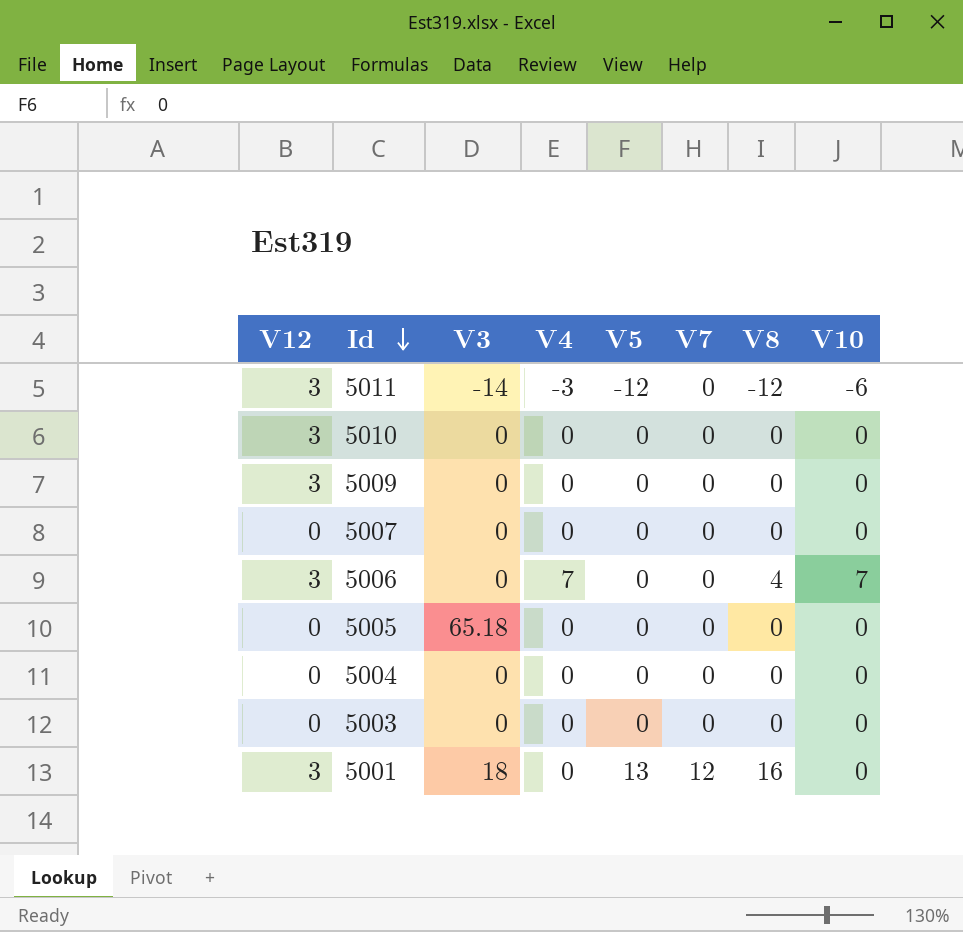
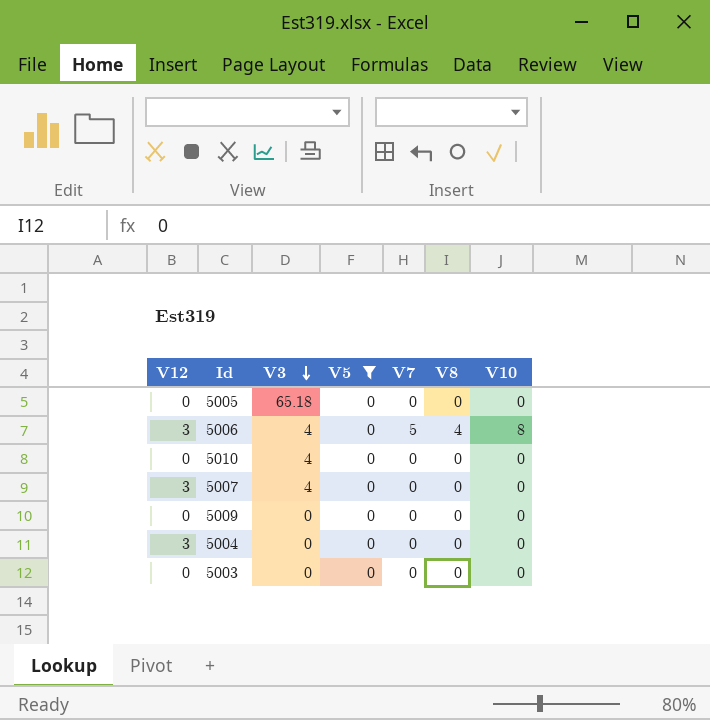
filter: none -> V5 = 0
row order: Id descending -> V3 descending
column V4 | position: 4 -> none
5006 | V3: 0 -> 4
5006 | V7: 0 -> 5
5006 | V10: 7 -> 8
5010 | V12: 3 -> 0
5010 | V3: 0 -> 4
5007 | V12: 0 -> 3
5007 | V3: 0 -> 4
5009 | V12: 3 -> 0
5004 | V12: 0 -> 3

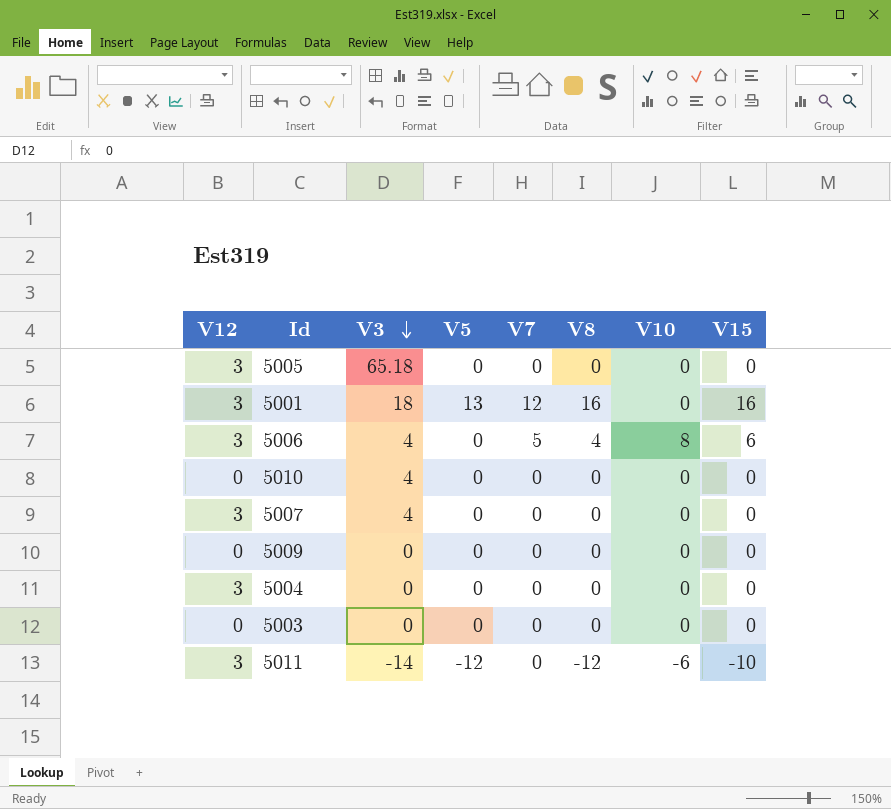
filter: V5 = 0 -> none
column V15 | position: none -> 8
5005 | V12: 0 -> 3

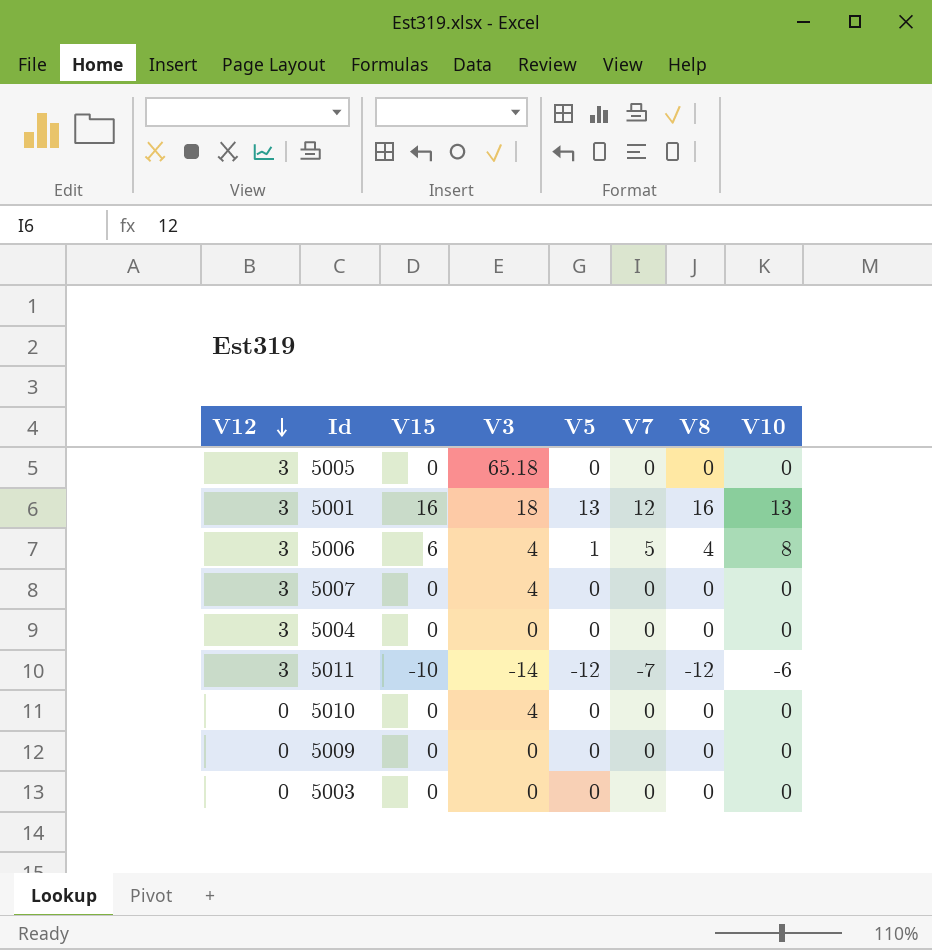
row order: V3 descending -> V12 descending
column V15 | position: 8 -> 3
5001 | V10: 0 -> 13
5006 | V5: 0 -> 1
5011 | V7: 0 -> -7

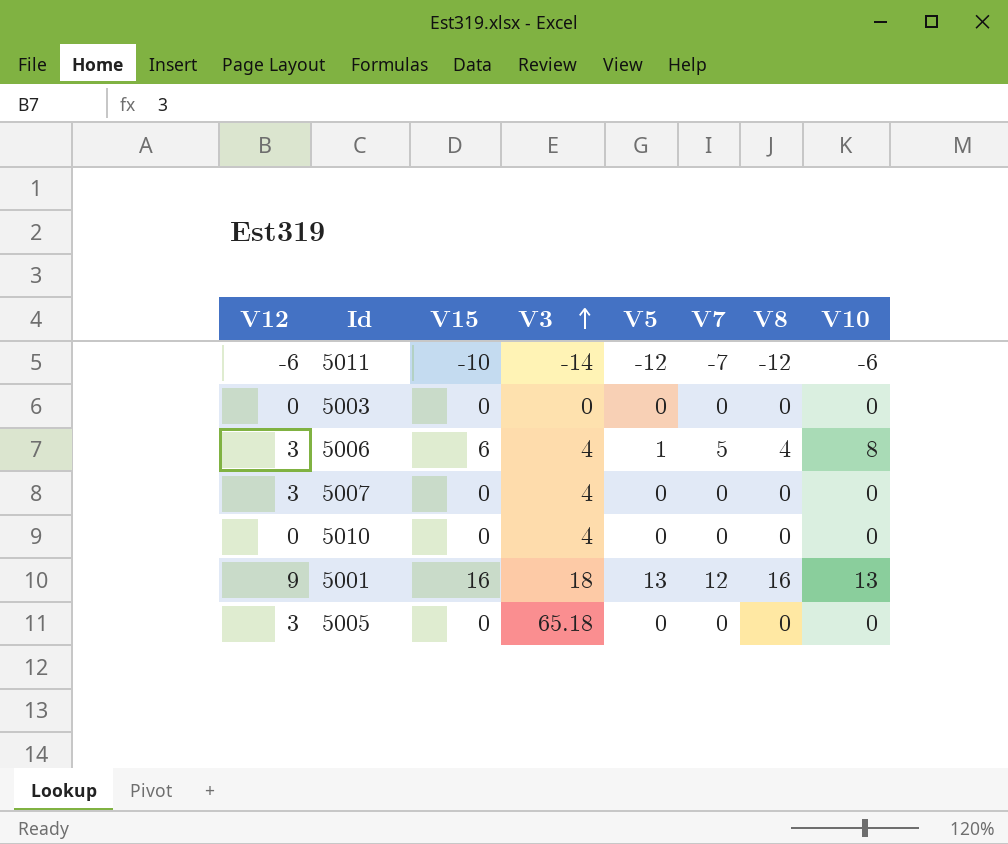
row order: V12 descending -> V3 ascending
row 5004: 3 | 0 | 0 | 0 | 0 | 0 | 0 -> none
row 5009: 0 | 0 | 0 | 0 | 0 | 0 | 0 -> none
5011 | V12: 3 -> -6
5001 | V12: 3 -> 9

